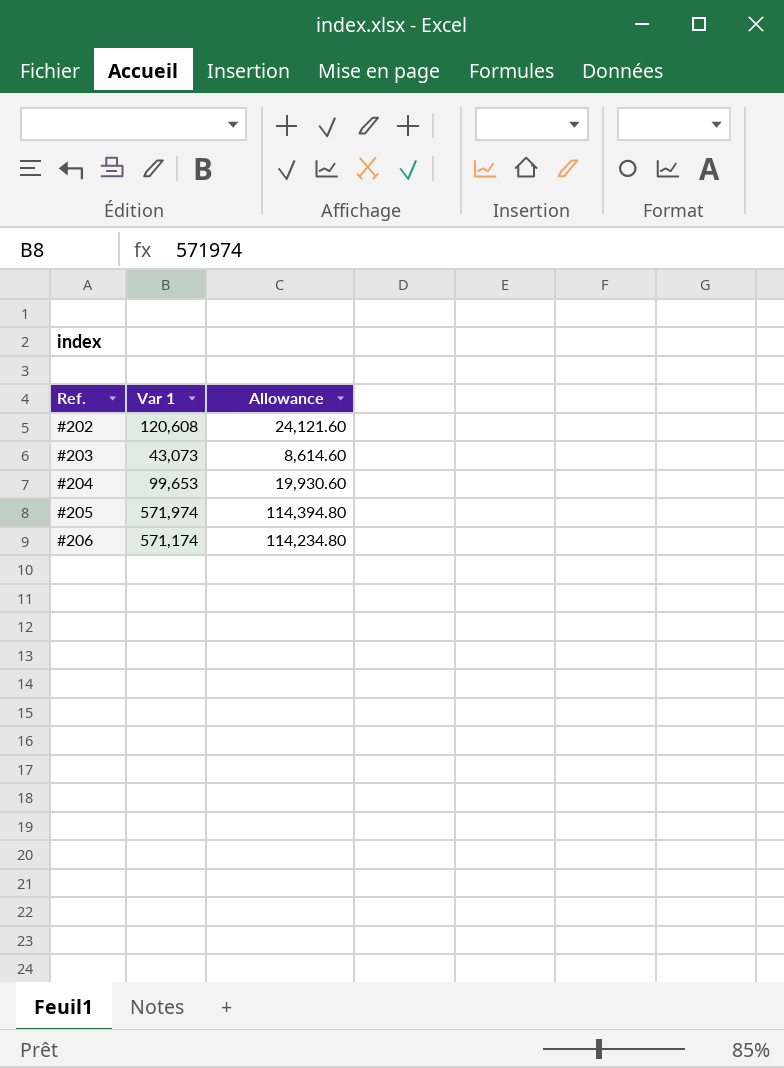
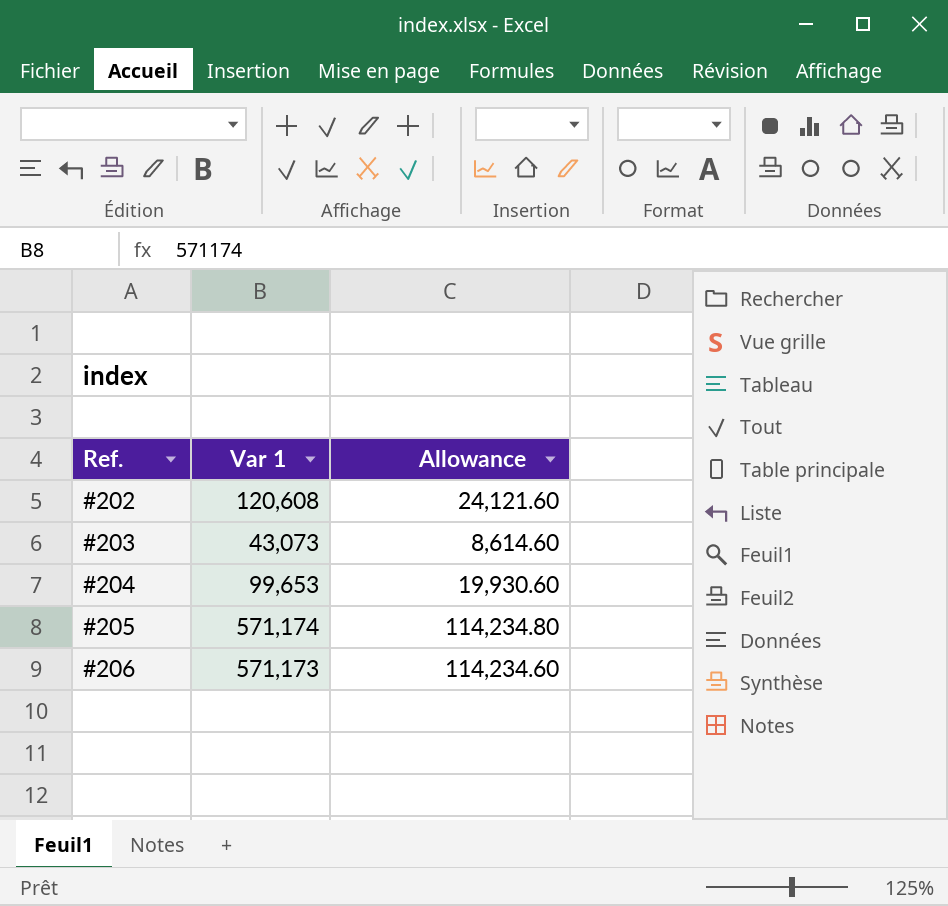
#205 | Var 1: 571,974 -> 571,174
#205 | Allowance: 114,394.80 -> 114,234.80
#206 | Var 1: 571,174 -> 571,173
#206 | Allowance: 114,234.80 -> 114,234.60

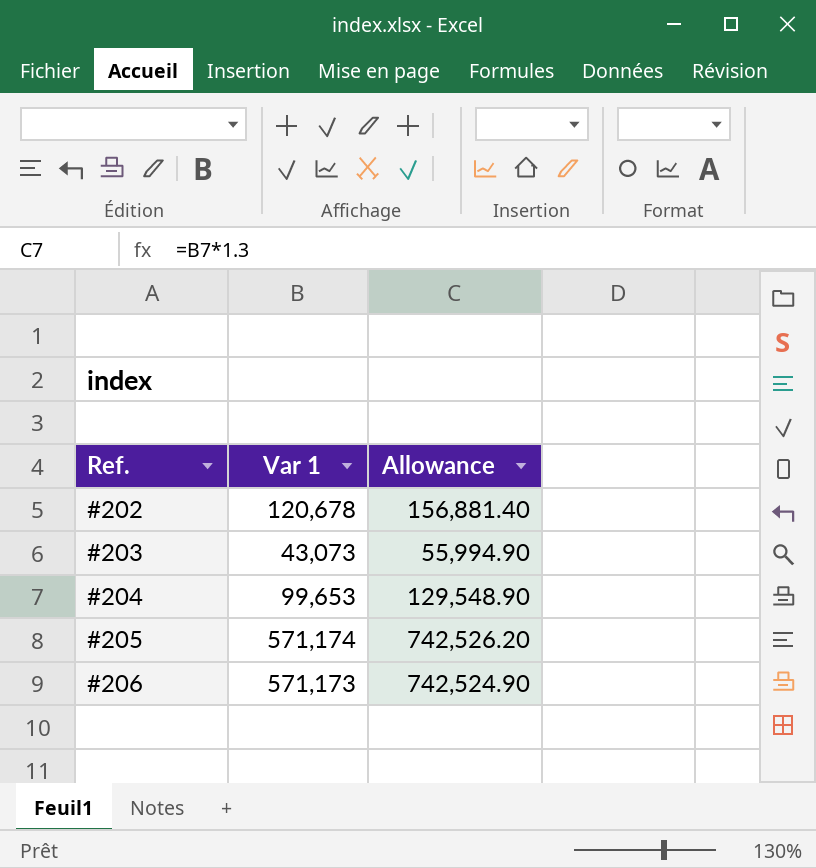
column Allowance | formula: [Var 1] * 0.2 -> [Var 1] * 1.3
#202 | Var 1: 120,608 -> 120,678

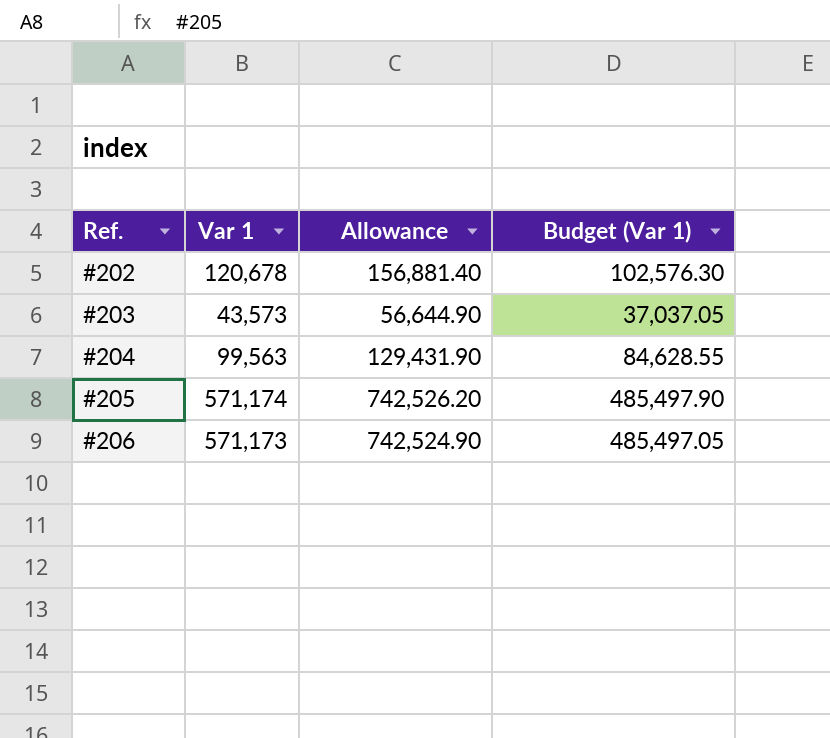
column Budget (Var 1) | formula: none -> [Var 1] * 0.85
#203 | Var 1: 43,073 -> 43,573
#203 | Allowance: 55,994.90 -> 56,644.90
#204 | Var 1: 99,653 -> 99,563
#204 | Allowance: 129,548.90 -> 129,431.90

